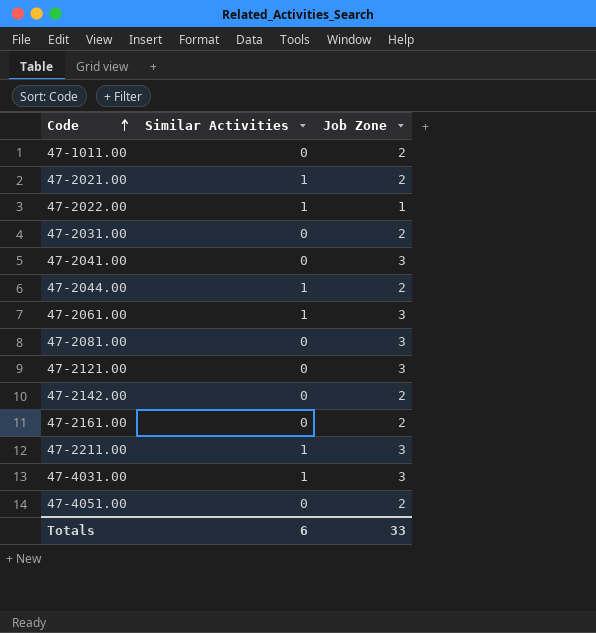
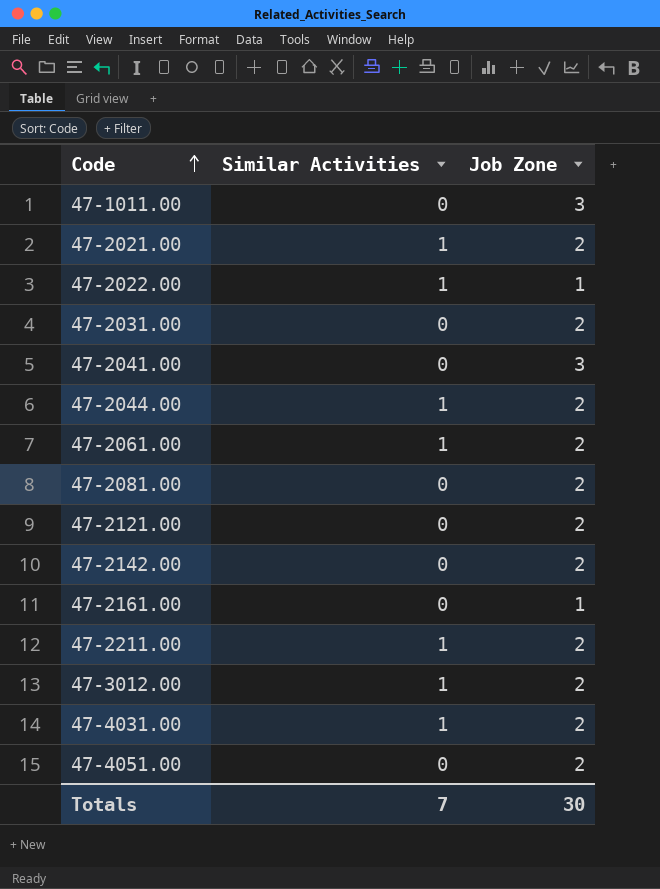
47-1011.00 | Job Zone: 2 -> 3
47-2061.00 | Job Zone: 3 -> 2
47-2081.00 | Job Zone: 3 -> 2
47-2121.00 | Job Zone: 3 -> 2
47-2161.00 | Job Zone: 2 -> 1
47-2211.00 | Job Zone: 3 -> 2
row 47-3012.00: none -> 1 | 2
47-4031.00 | Job Zone: 3 -> 2
Totals | Similar Activities: 6 -> 7
Totals | Job Zone: 33 -> 30

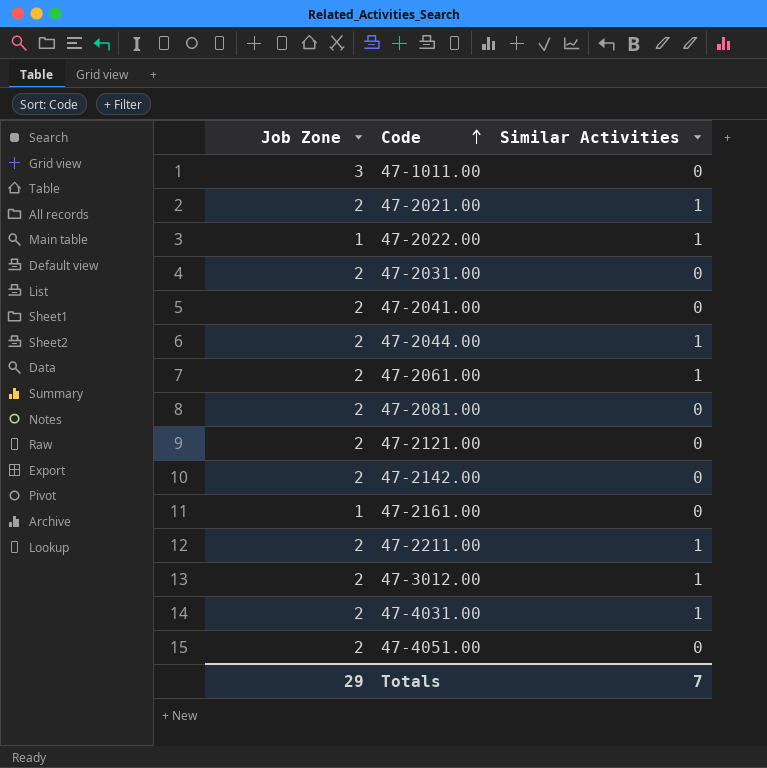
column Job Zone | position: 3 -> 1
47-2041.00 | Job Zone: 3 -> 2
Totals | Job Zone: 30 -> 29

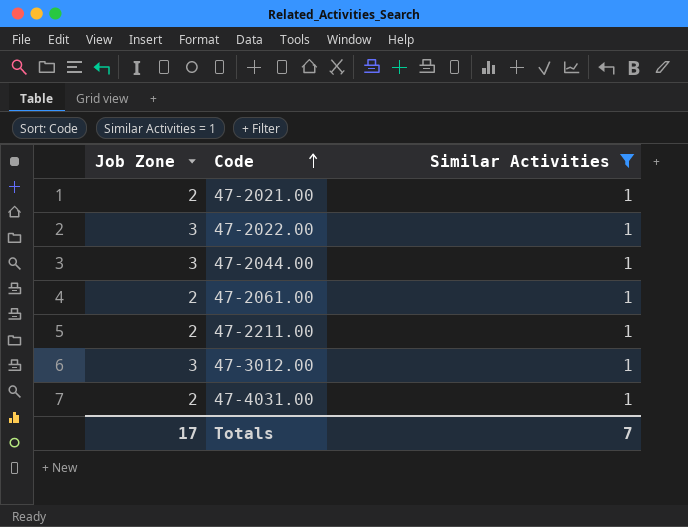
filter: none -> Similar Activities = 1
47-2022.00 | Job Zone: 1 -> 3
47-2044.00 | Job Zone: 2 -> 3
47-3012.00 | Job Zone: 2 -> 3
Totals | Job Zone: 29 -> 17

